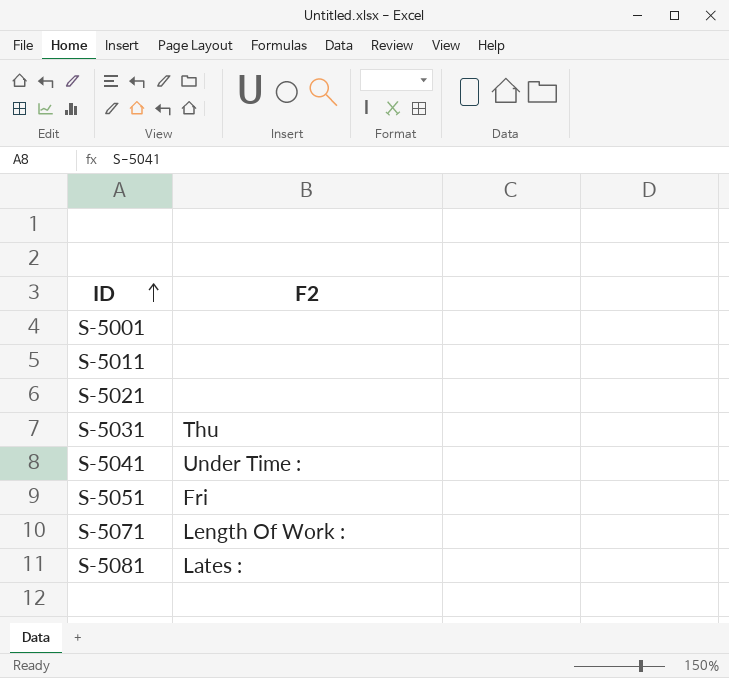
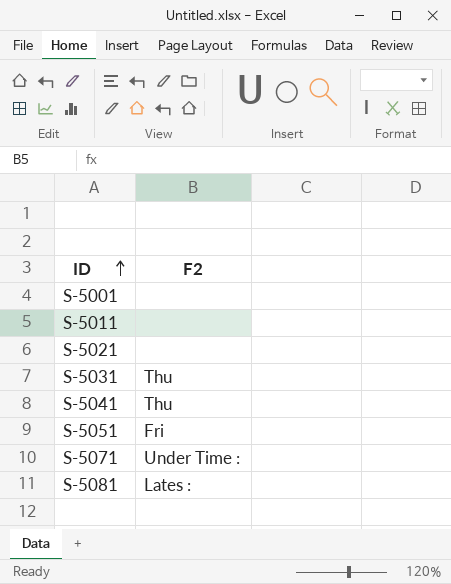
S-5041 | F2: Under Time : -> Thu
S-5071 | F2: Length Of Work : -> Under Time :

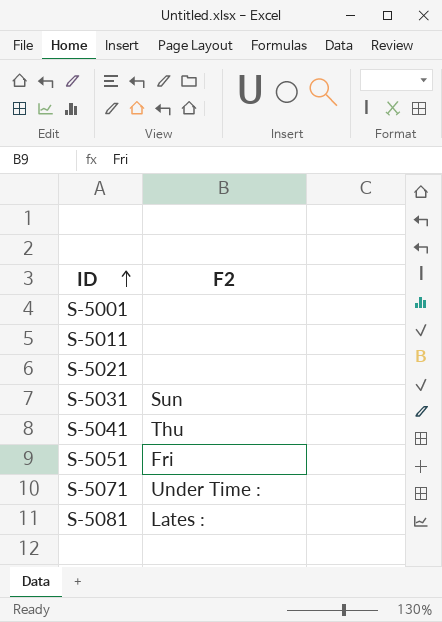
S-5031 | F2: Thu -> Sun

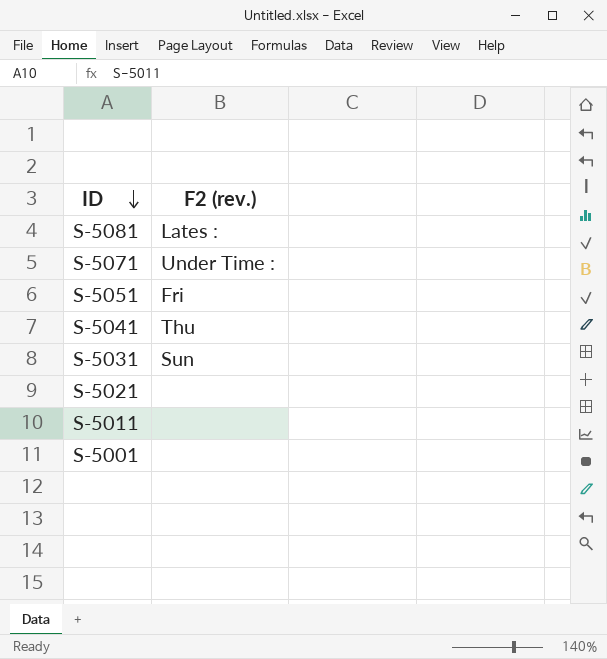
row order: ID ascending -> ID descending
column name: F2 -> F2 (rev.)

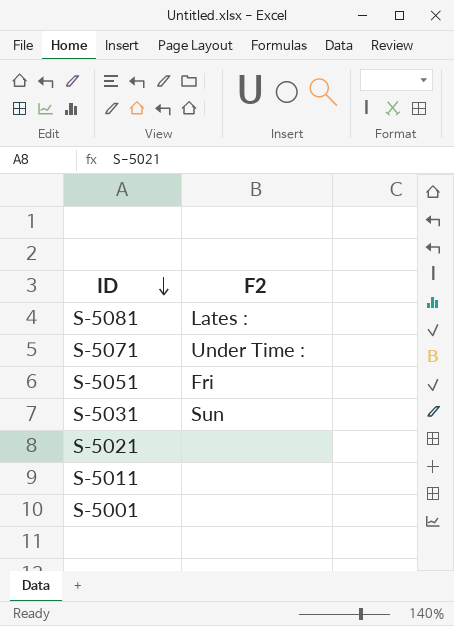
column name: F2 (rev.) -> F2
row S-5041: Thu -> none

